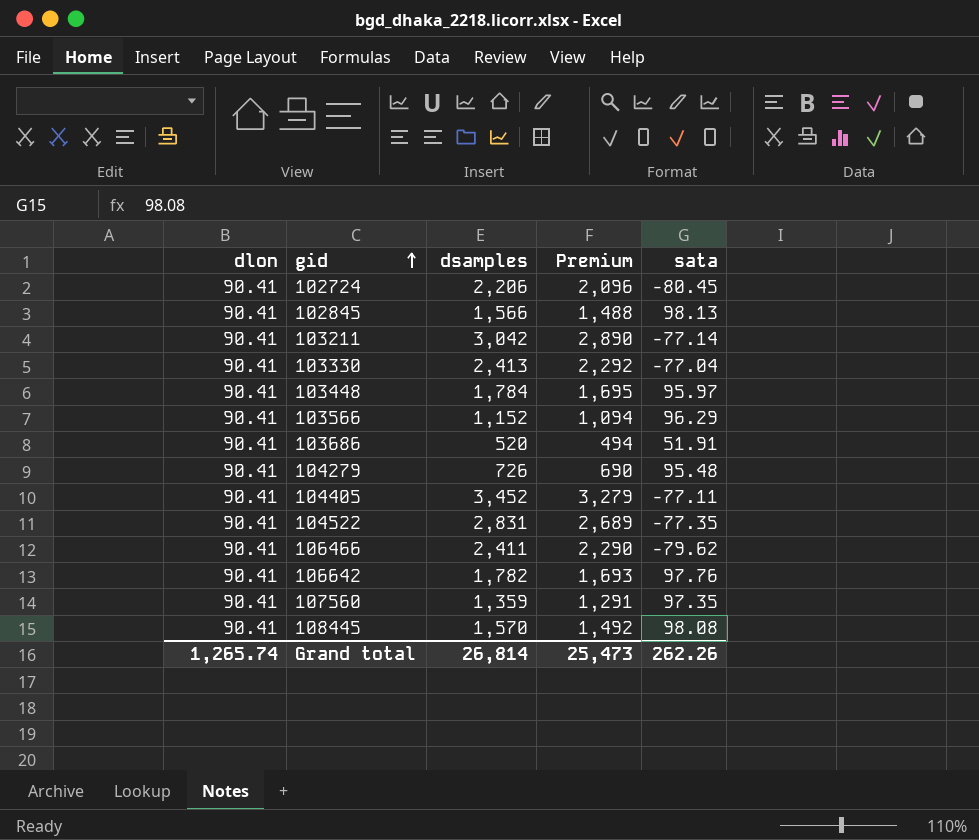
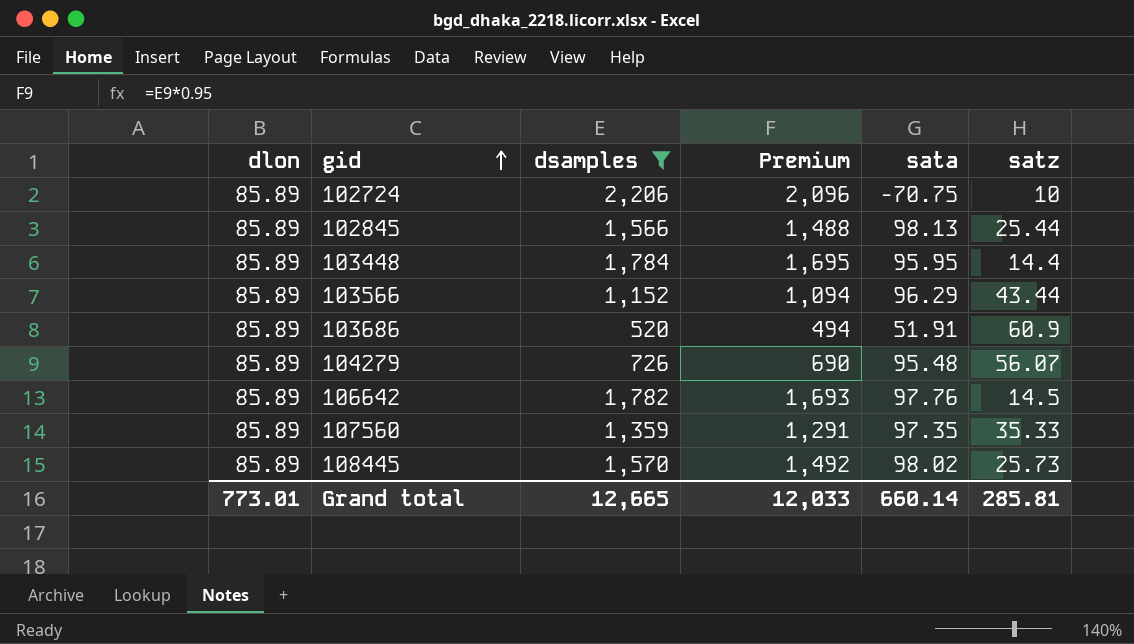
filter: none -> dsamples <= 2,206
column satz | position: none -> 6
102724 | dlon: 90.41 -> 85.89
102724 | sata: -80.45 -> -70.75
102845 | dlon: 90.41 -> 85.89
103448 | dlon: 90.41 -> 85.89
103448 | sata: 95.97 -> 95.95
103566 | dlon: 90.41 -> 85.89
103686 | dlon: 90.41 -> 85.89
104279 | dlon: 90.41 -> 85.89
106642 | dlon: 90.41 -> 85.89
107560 | dlon: 90.41 -> 85.89
108445 | dlon: 90.41 -> 85.89
108445 | sata: 98.08 -> 98.02
Grand total | dlon: 1,265.74 -> 773.01
Grand total | dsamples: 26,814 -> 12,665
Grand total | Premium: 25,473 -> 12,033
Grand total | sata: 262.26 -> 660.14

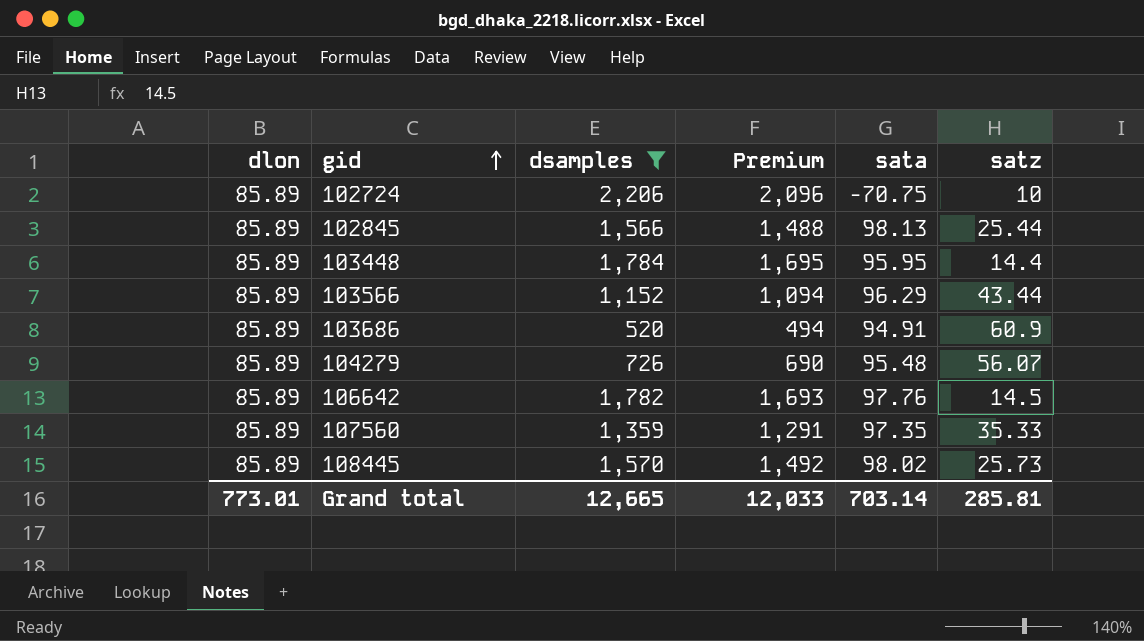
103686 | sata: 51.91 -> 94.91
Grand total | sata: 660.14 -> 703.14

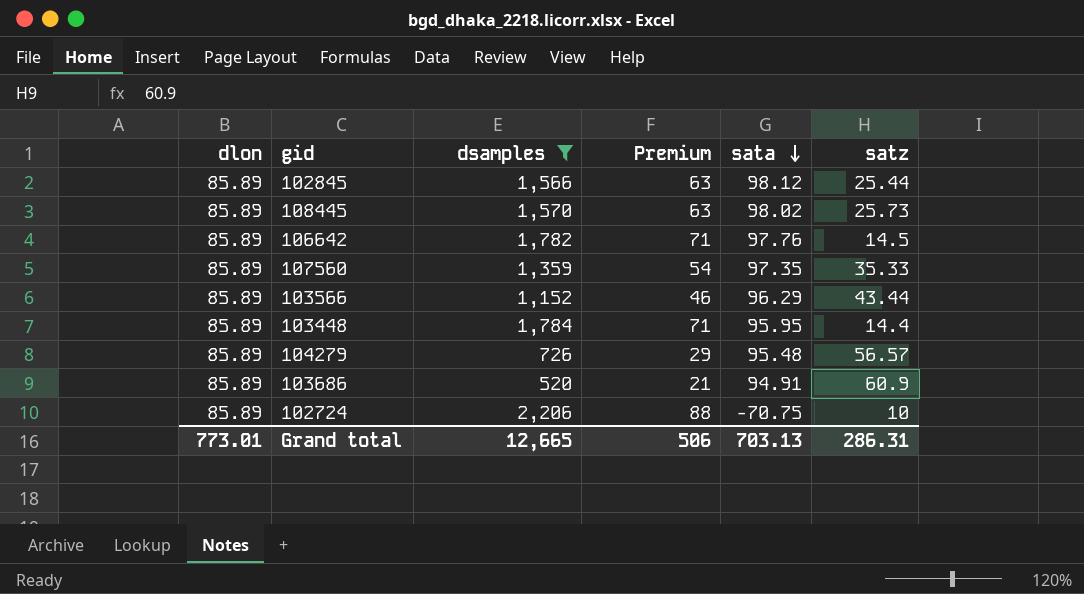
row order: gid ascending -> sata descending
column Premium | formula: [dsamples] * 0.95 -> [dsamples] * 0.04
102845 | sata: 98.13 -> 98.12
104279 | satz: 56.07 -> 56.57
Grand total | Premium: 12,033 -> 506
Grand total | sata: 703.14 -> 703.13
Grand total | satz: 285.81 -> 286.31

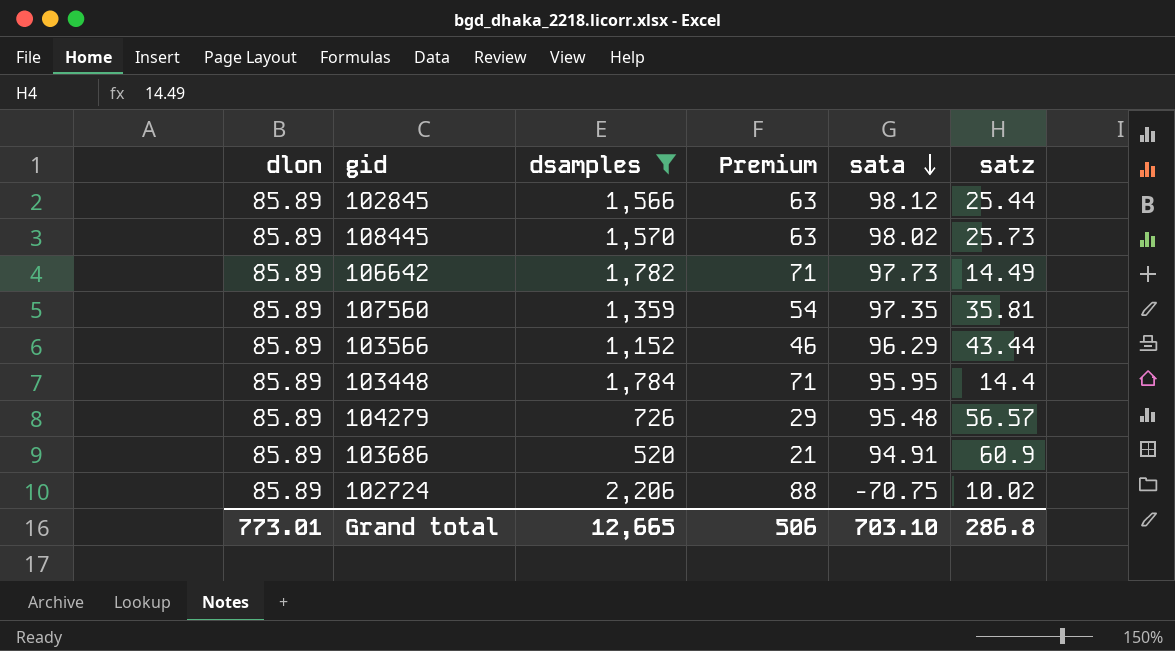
106642 | sata: 97.76 -> 97.73
106642 | satz: 14.5 -> 14.49
107560 | satz: 35.33 -> 35.81
102724 | satz: 10 -> 10.02
Grand total | sata: 703.13 -> 703.10
Grand total | satz: 286.31 -> 286.8

